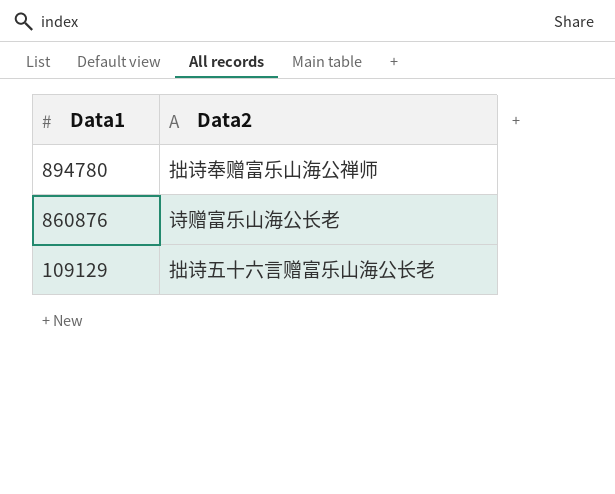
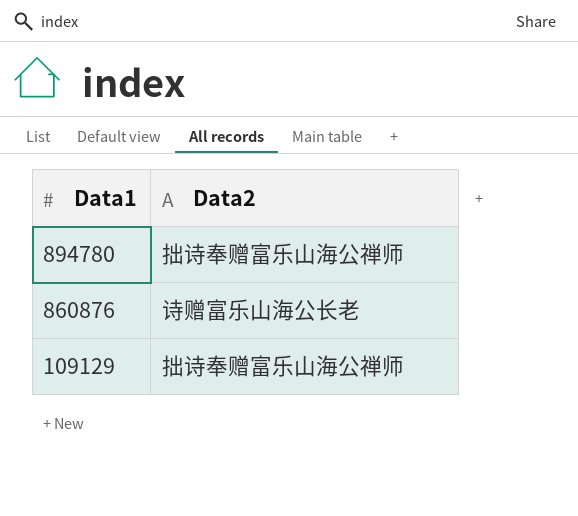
109129 | Data2: 拙诗五十六言赠富乐山海公长老 -> 拙诗奉赠富乐山海公禅师

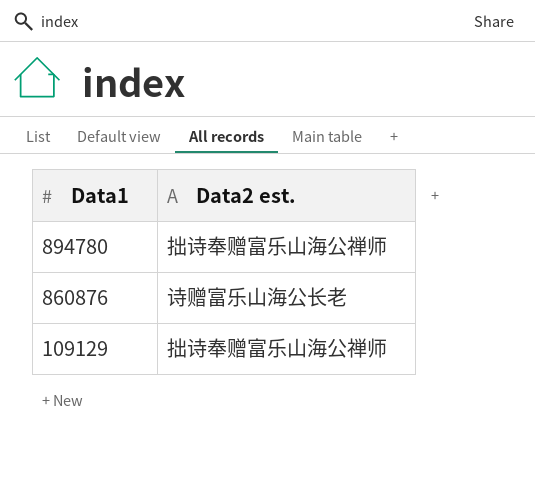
column name: Data2 -> Data2 est.

